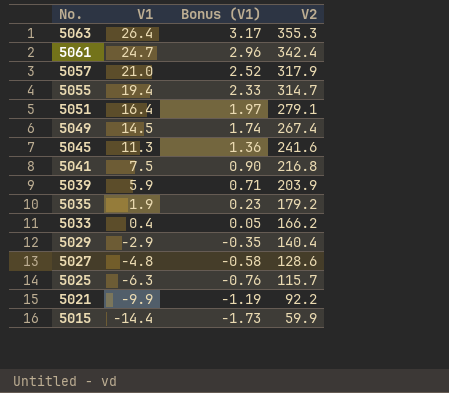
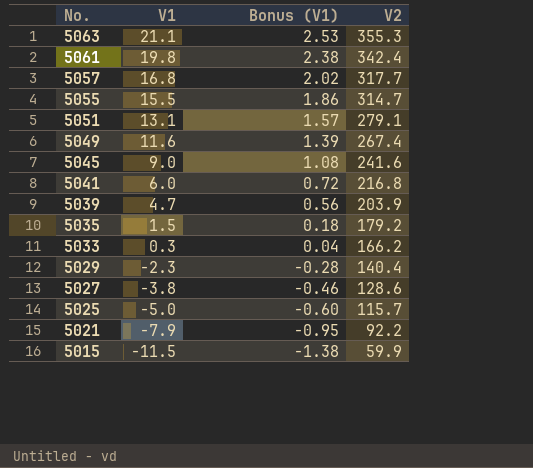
5063 | V1: 26.4 -> 21.1
5063 | Bonus (V1): 3.17 -> 2.53
5061 | V1: 24.7 -> 19.8
5061 | Bonus (V1): 2.96 -> 2.38
5057 | V1: 21.0 -> 16.8
5057 | Bonus (V1): 2.52 -> 2.02
5057 | V2: 317.9 -> 317.7
5055 | V1: 19.4 -> 15.5
5055 | Bonus (V1): 2.33 -> 1.86
5051 | V1: 16.4 -> 13.1
5051 | Bonus (V1): 1.97 -> 1.57
5049 | V1: 14.5 -> 11.6
5049 | Bonus (V1): 1.74 -> 1.39
5045 | V1: 11.3 -> 9.0
5045 | Bonus (V1): 1.36 -> 1.08
5041 | V1: 7.5 -> 6.0
5041 | Bonus (V1): 0.90 -> 0.72
5039 | V1: 5.9 -> 4.7
5039 | Bonus (V1): 0.71 -> 0.56
5035 | V1: 1.9 -> 1.5
5035 | Bonus (V1): 0.23 -> 0.18
5033 | V1: 0.4 -> 0.3
5033 | Bonus (V1): 0.05 -> 0.04
5029 | V1: -2.9 -> -2.3
5029 | Bonus (V1): -0.35 -> -0.28
5027 | V1: -4.8 -> -3.8
5027 | Bonus (V1): -0.58 -> -0.46
5025 | V1: -6.3 -> -5.0
5025 | Bonus (V1): -0.76 -> -0.60
5021 | V1: -9.9 -> -7.9
5021 | Bonus (V1): -1.19 -> -0.95
5015 | V1: -14.4 -> -11.5
5015 | Bonus (V1): -1.73 -> -1.38

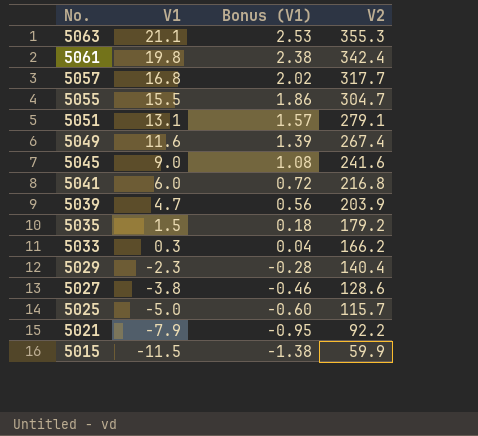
5055 | V2: 314.7 -> 304.7

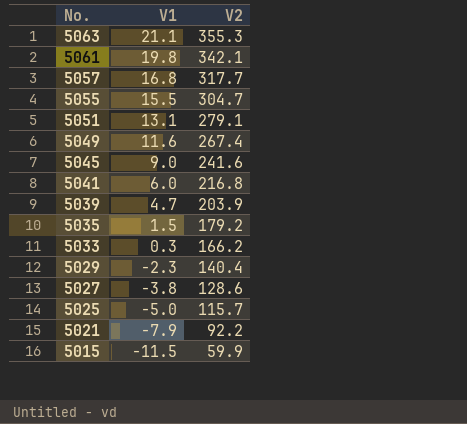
column Bonus (V1) | formula: [V1] * 0.12 -> none
5061 | V2: 342.4 -> 342.1

